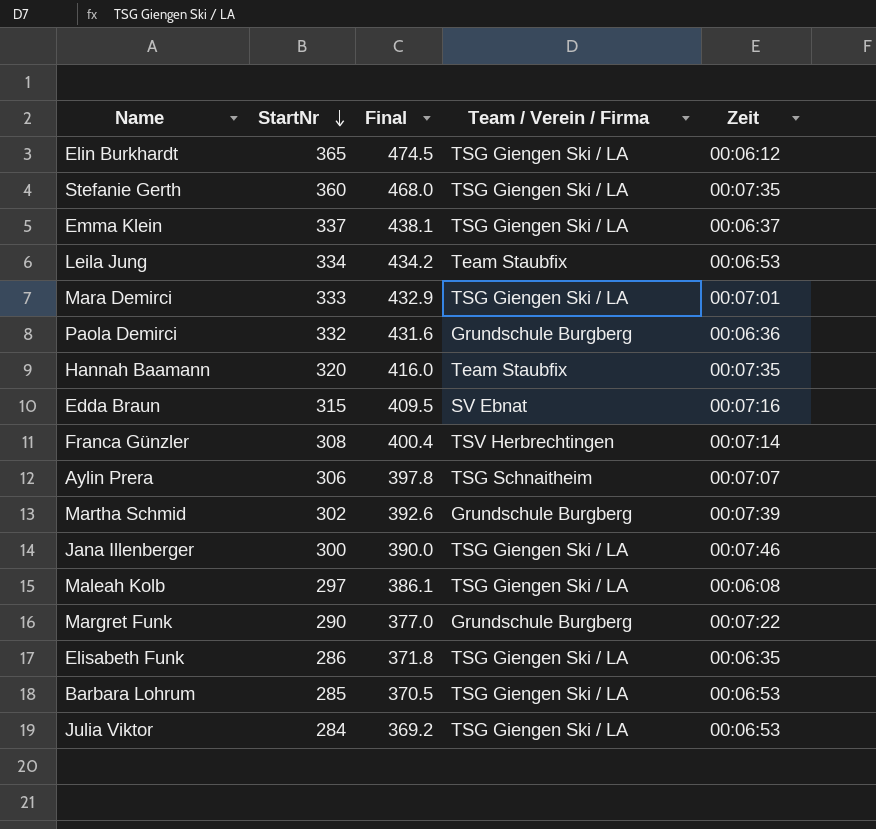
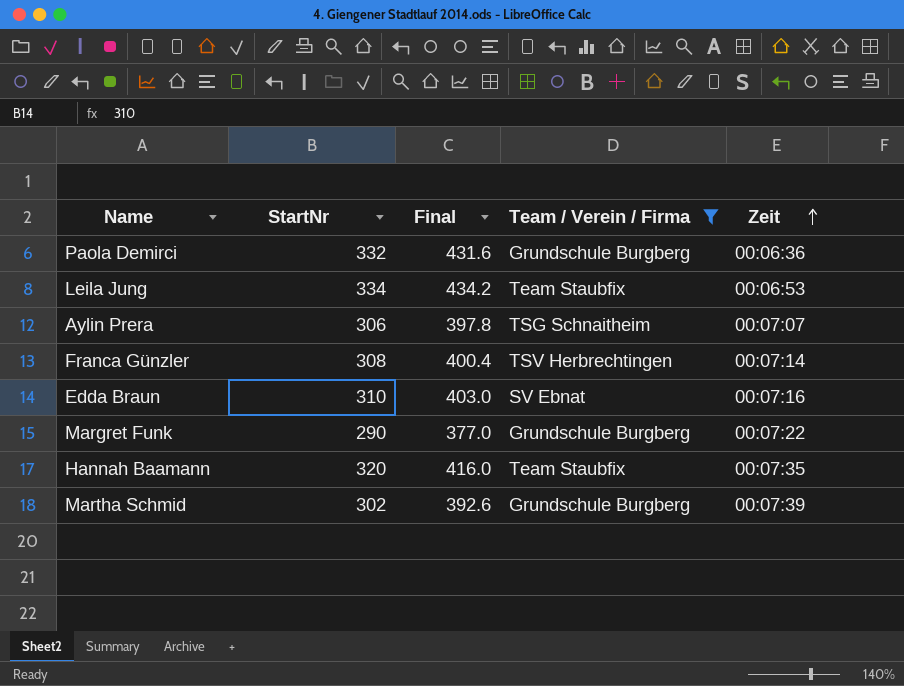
filter: none -> Team / Verein / Firma != TSG Giengen Ski / LA
row order: StartNr descending -> Zeit ascending
Edda Braun | StartNr: 315 -> 310
Edda Braun | Final: 409.5 -> 403.0

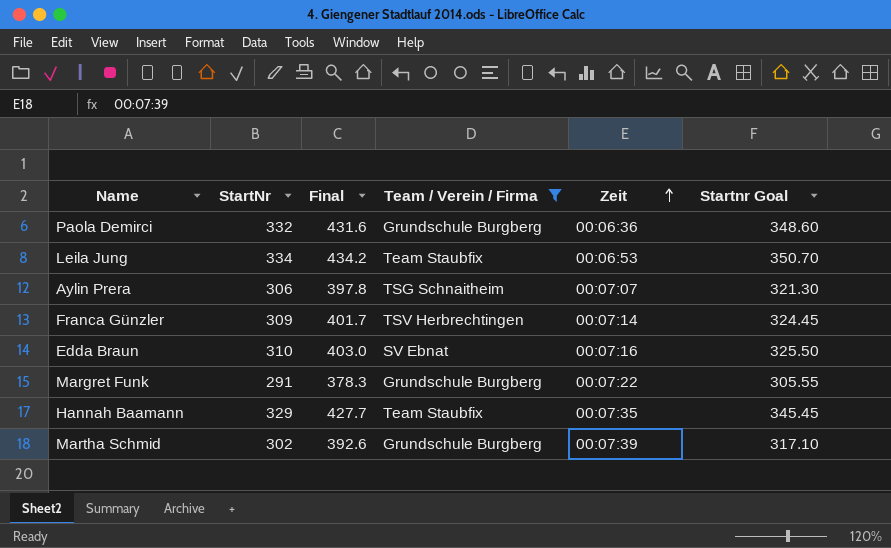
column Startnr Goal | formula: none -> [StartNr] * 1.05
Franca Günzler | StartNr: 308 -> 309
Franca Günzler | Final: 400.4 -> 401.7
Margret Funk | StartNr: 290 -> 291
Margret Funk | Final: 377.0 -> 378.3
Hannah Baamann | StartNr: 320 -> 329
Hannah Baamann | Final: 416.0 -> 427.7

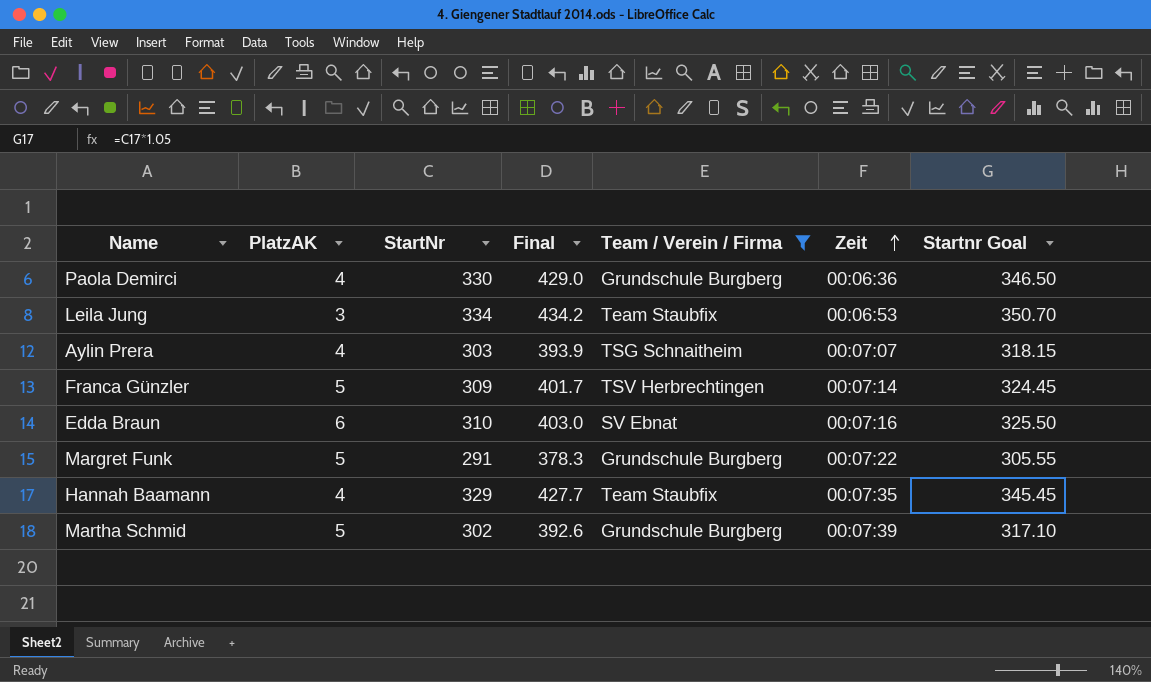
column PlatzAK | position: none -> 2
Paola Demirci | StartNr: 332 -> 330
Paola Demirci | Final: 431.6 -> 429.0
Paola Demirci | Startnr Goal: 348.60 -> 346.50
Aylin Prera | StartNr: 306 -> 303
Aylin Prera | Final: 397.8 -> 393.9
Aylin Prera | Startnr Goal: 321.30 -> 318.15

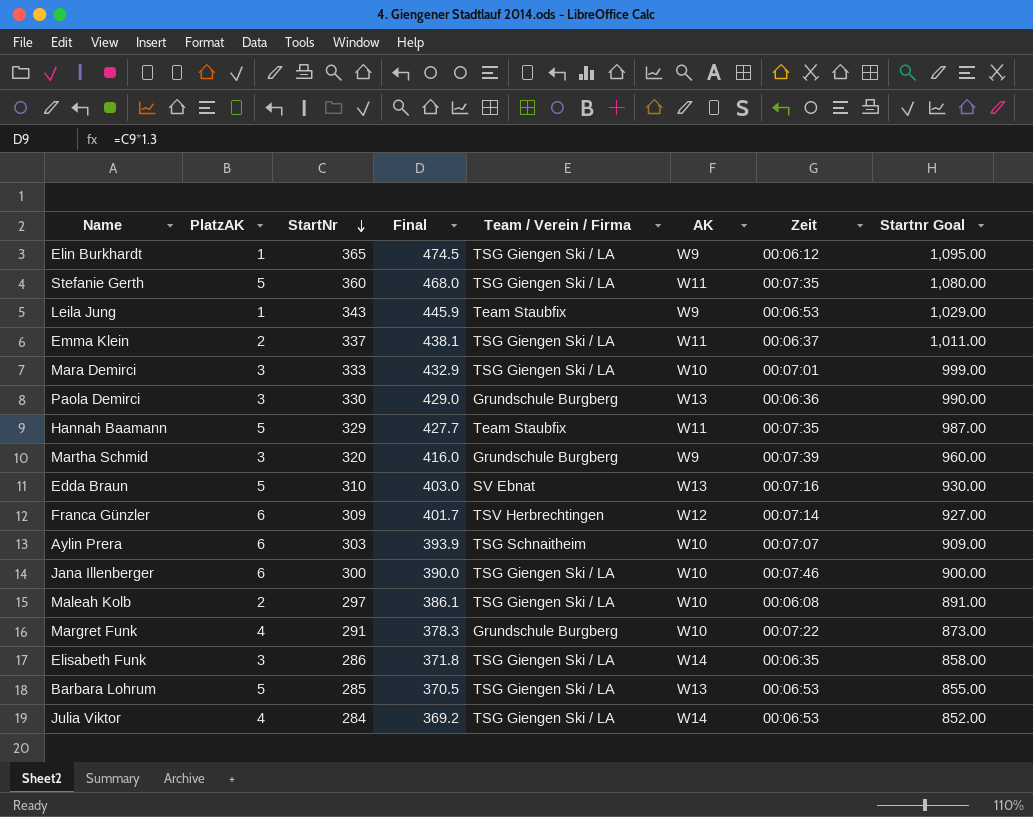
filter: Team / Verein / Firma != TSG Giengen Ski / LA -> none
row order: Zeit ascending -> StartNr descending
column AK | position: none -> 6
column Startnr Goal | formula: [StartNr] * 1.05 -> [StartNr] * 3
Leila Jung | PlatzAK: 3 -> 1
Leila Jung | StartNr: 334 -> 343
Leila Jung | Final: 434.2 -> 445.9
Paola Demirci | PlatzAK: 4 -> 3
Hannah Baamann | PlatzAK: 4 -> 5
Martha Schmid | PlatzAK: 5 -> 3
Martha Schmid | StartNr: 302 -> 320
Martha Schmid | Final: 392.6 -> 416.0
Edda Braun | PlatzAK: 6 -> 5
Franca Günzler | PlatzAK: 5 -> 6
Aylin Prera | PlatzAK: 4 -> 6
Margret Funk | PlatzAK: 5 -> 4

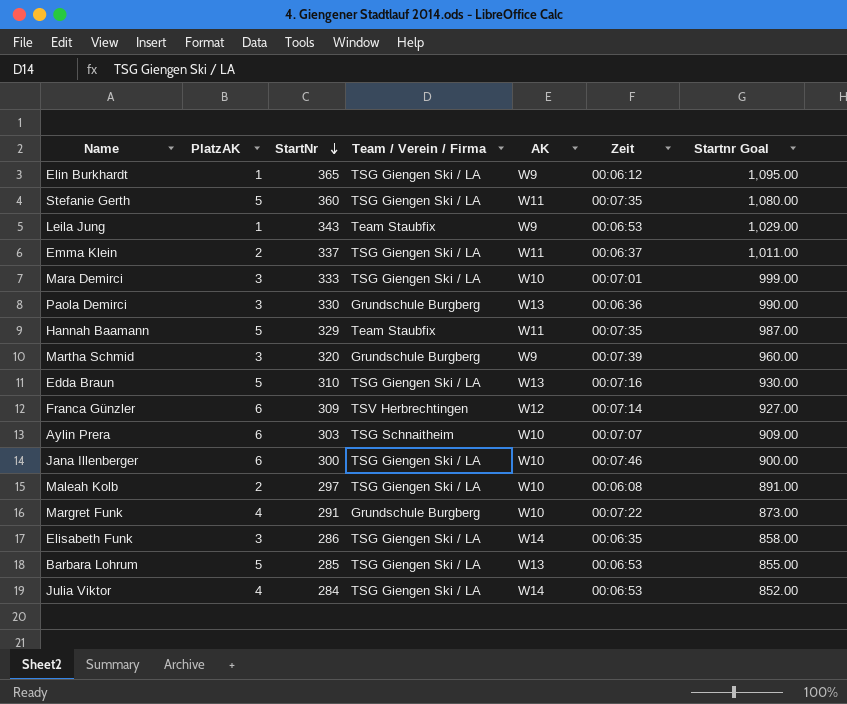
column Final | formula: [StartNr] * 1.3 -> none
Edda Braun | Team / Verein / Firma: SV Ebnat -> TSG Giengen Ski / LA

